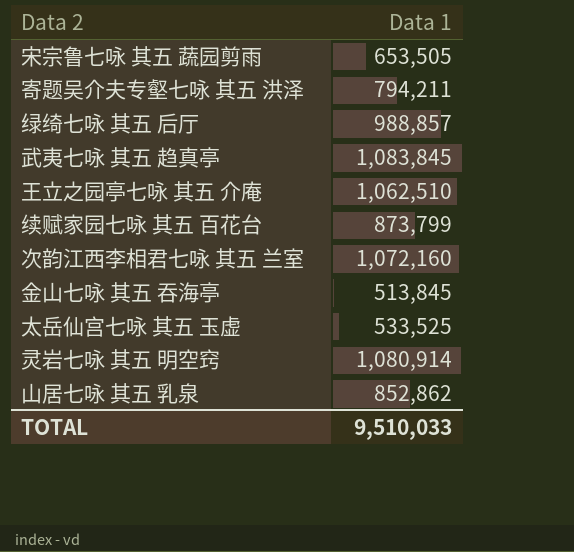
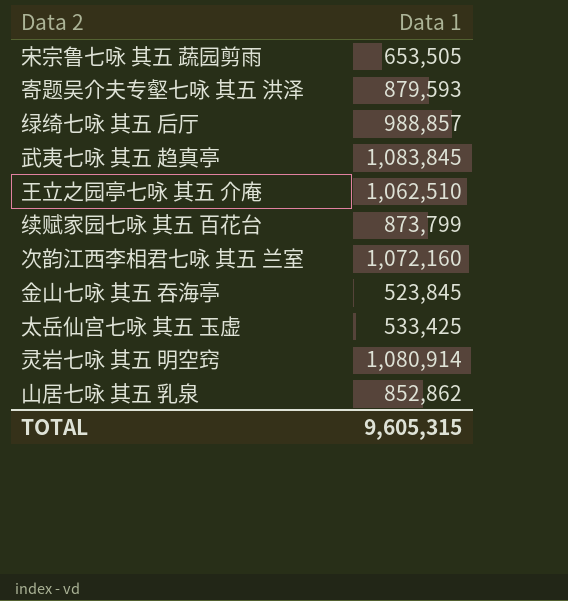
寄题吴介夫专壑七咏 其五 洪泽 | Data 1: 794,211 -> 879,593
金山七咏 其五 吞海亭 | Data 1: 513,845 -> 523,845
太岳仙宫七咏 其五 玉虚 | Data 1: 533,525 -> 533,425
TOTAL | Data 1: 9,510,033 -> 9,605,315

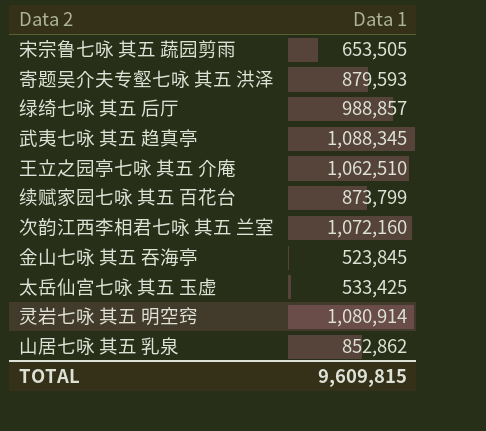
武夷七咏 其五 趋真亭 | Data 1: 1,083,845 -> 1,088,345
TOTAL | Data 1: 9,605,315 -> 9,609,815

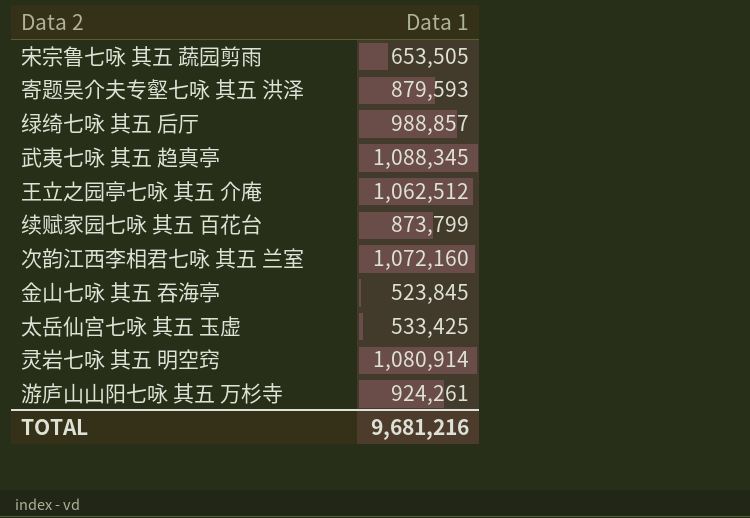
row 山居七咏 其五 乳泉: 852,862 -> none
王立之园亭七咏 其五 介庵 | Data 1: 1,062,510 -> 1,062,512
row 游庐山山阳七咏 其五 万杉寺: none -> 924,261
TOTAL | Data 1: 9,609,815 -> 9,681,216

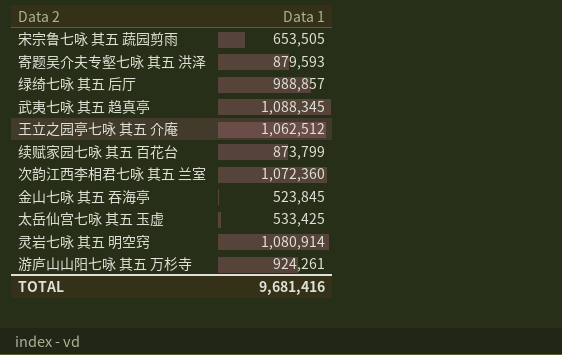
次韵江西李相君七咏 其五 兰室 | Data 1: 1,072,160 -> 1,072,360
TOTAL | Data 1: 9,681,216 -> 9,681,416

